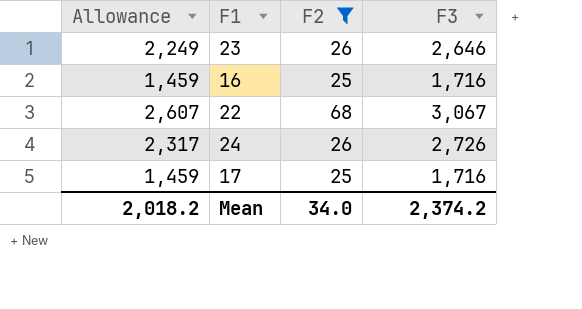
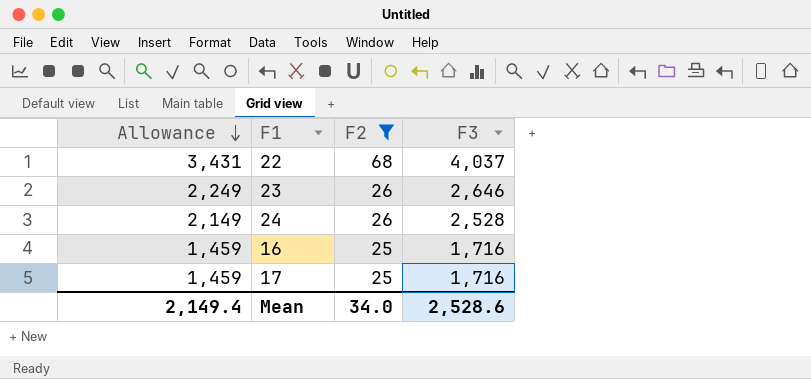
row order: none -> Allowance descending
22 | Allowance: 2,607 -> 3,431
22 | F3: 3,067 -> 4,037
24 | Allowance: 2,317 -> 2,149
24 | F3: 2,726 -> 2,528
Mean | Allowance: 2,018.2 -> 2,149.4
Mean | F3: 2,374.2 -> 2,528.6

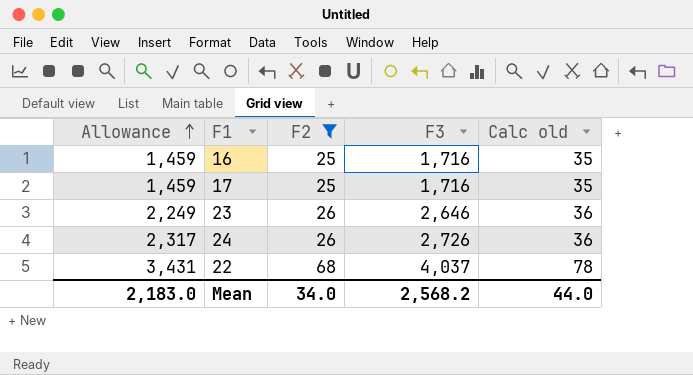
row order: Allowance descending -> Allowance ascending
column Calc old | formula: none -> [F2] + 10
24 | Allowance: 2,149 -> 2,317
24 | F3: 2,528 -> 2,726
Mean | Allowance: 2,149.4 -> 2,183.0
Mean | F3: 2,528.6 -> 2,568.2

